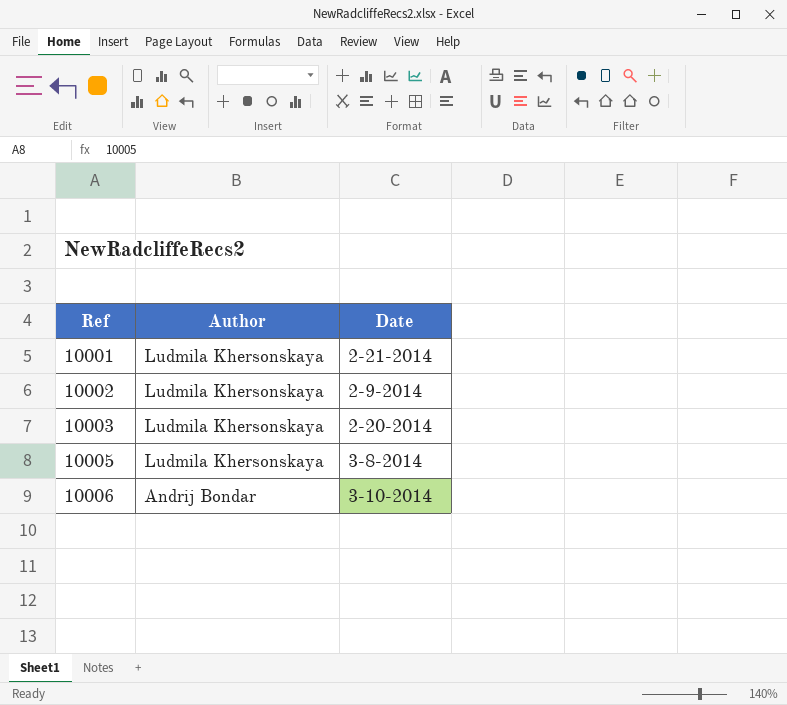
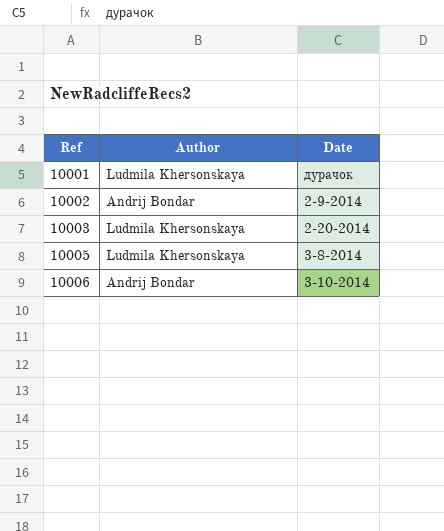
10001 | Date: 2-21-2014 -> дурачок
10002 | Author: Ludmila Khersonskaya -> Andrij Bondar

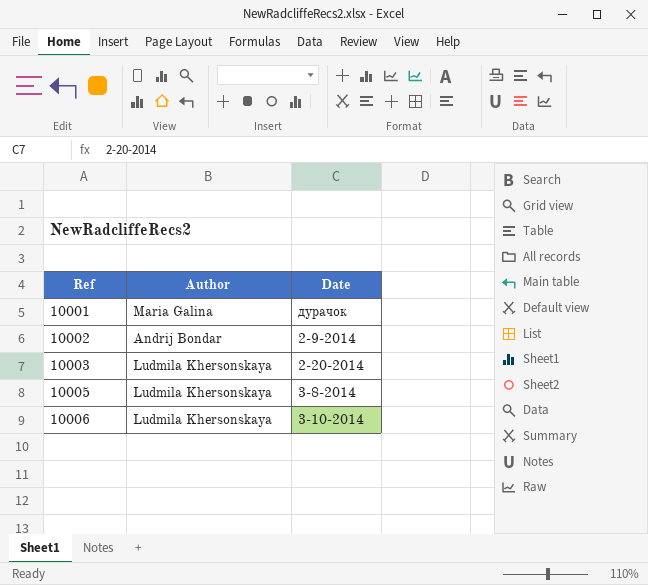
10001 | Author: Ludmila Khersonskaya -> Maria Galina
10006 | Author: Andrij Bondar -> Ludmila Khersonskaya

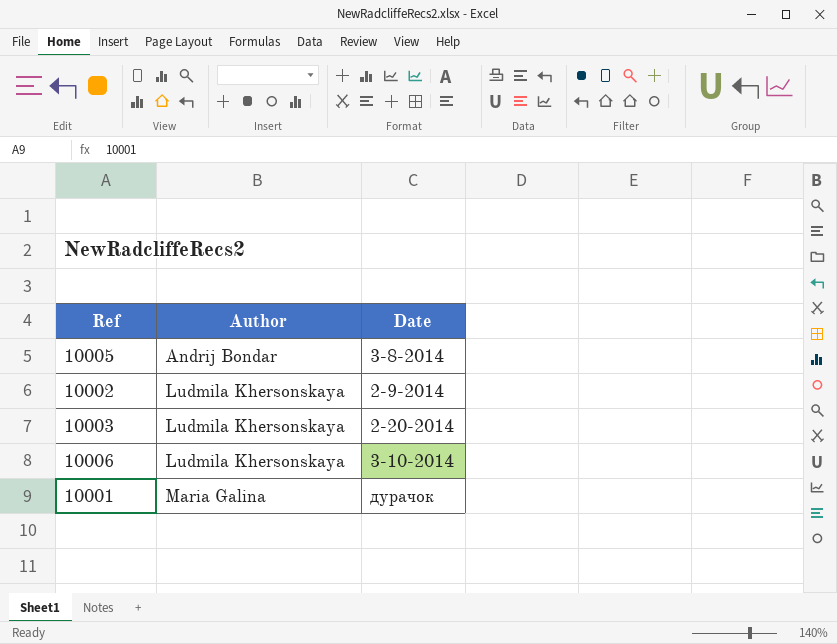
row order: Ref ascending -> Author ascending
10005 | Author: Ludmila Khersonskaya -> Andrij Bondar
10002 | Author: Andrij Bondar -> Ludmila Khersonskaya

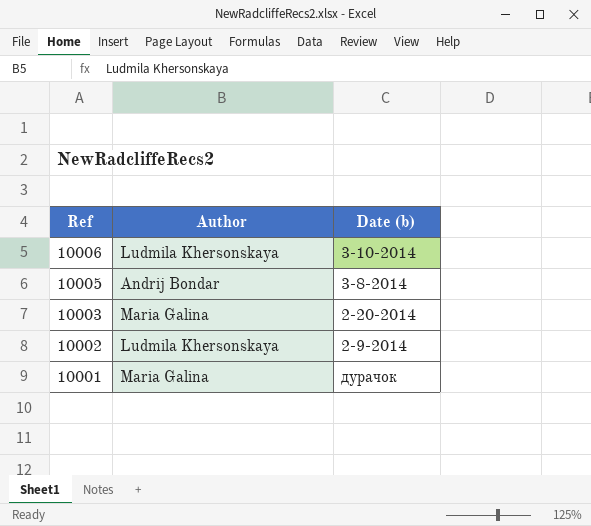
row order: Author ascending -> Ref descending
column name: Date -> Date (b)
10003 | Author: Ludmila Khersonskaya -> Maria Galina

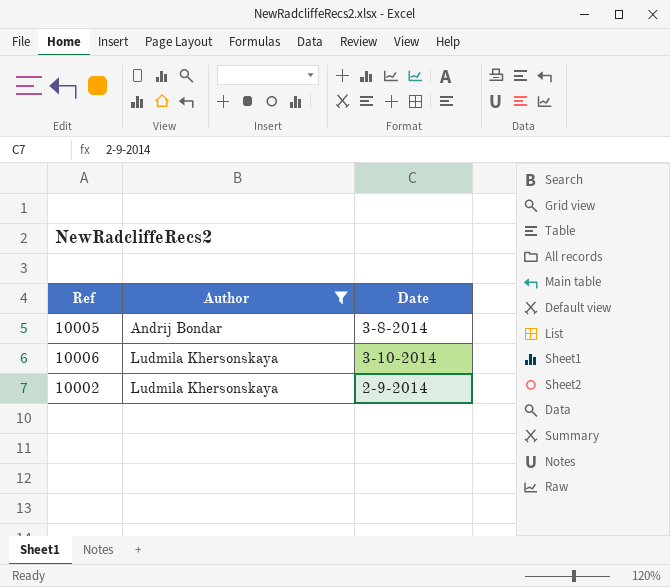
filter: none -> Author != Maria Galina
row order: Ref descending -> Author ascending
column name: Date (b) -> Date

